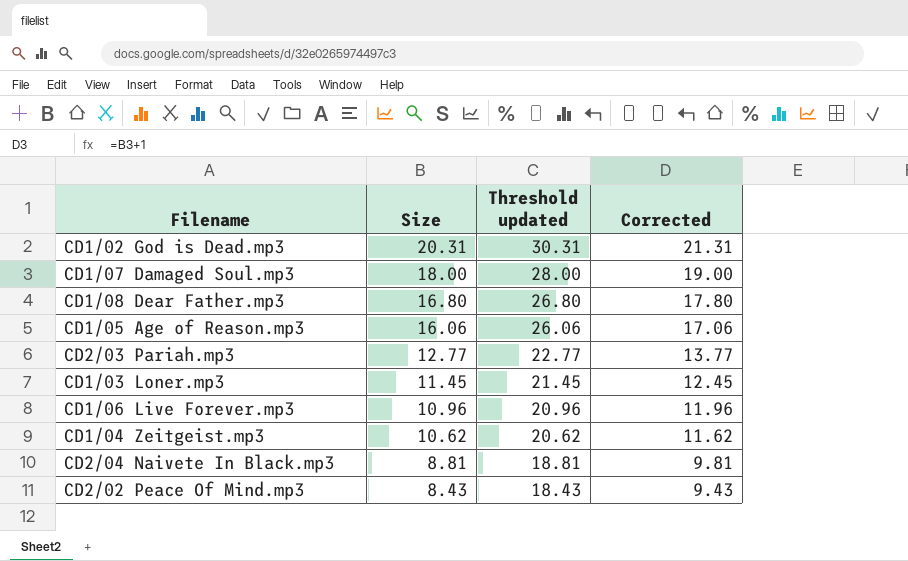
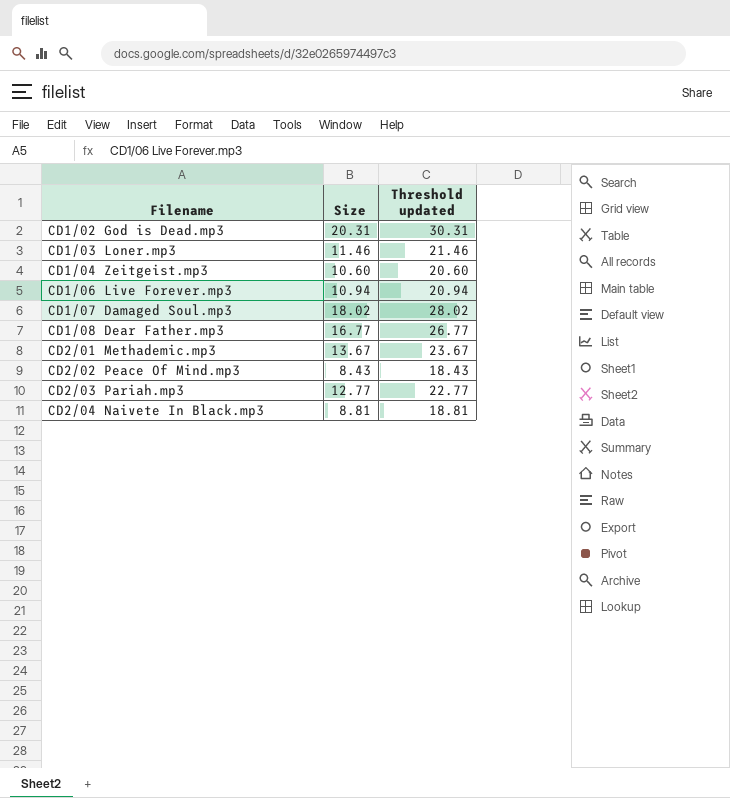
row order: Size descending -> Filename ascending
column Corrected | formula: [Size] + 1 -> none
row CD1/05 Age of Reason.mp3: 16.06 | 26.06 | 17.06 -> none
CD1/03 Loner.mp3 | Size: 11.45 -> 11.46
CD1/03 Loner.mp3 | Threshold updated: 21.45 -> 21.46
CD1/04 Zeitgeist.mp3 | Size: 10.62 -> 10.60
CD1/04 Zeitgeist.mp3 | Threshold updated: 20.62 -> 20.60
CD1/06 Live Forever.mp3 | Size: 10.96 -> 10.94
CD1/06 Live Forever.mp3 | Threshold updated: 20.96 -> 20.94
CD1/07 Damaged Soul.mp3 | Size: 18.00 -> 18.02
CD1/07 Damaged Soul.mp3 | Threshold updated: 28.00 -> 28.02
CD1/08 Dear Father.mp3 | Size: 16.80 -> 16.77
CD1/08 Dear Father.mp3 | Threshold updated: 26.80 -> 26.77
row CD2/01 Methademic.mp3: none -> 13.67 | 23.67

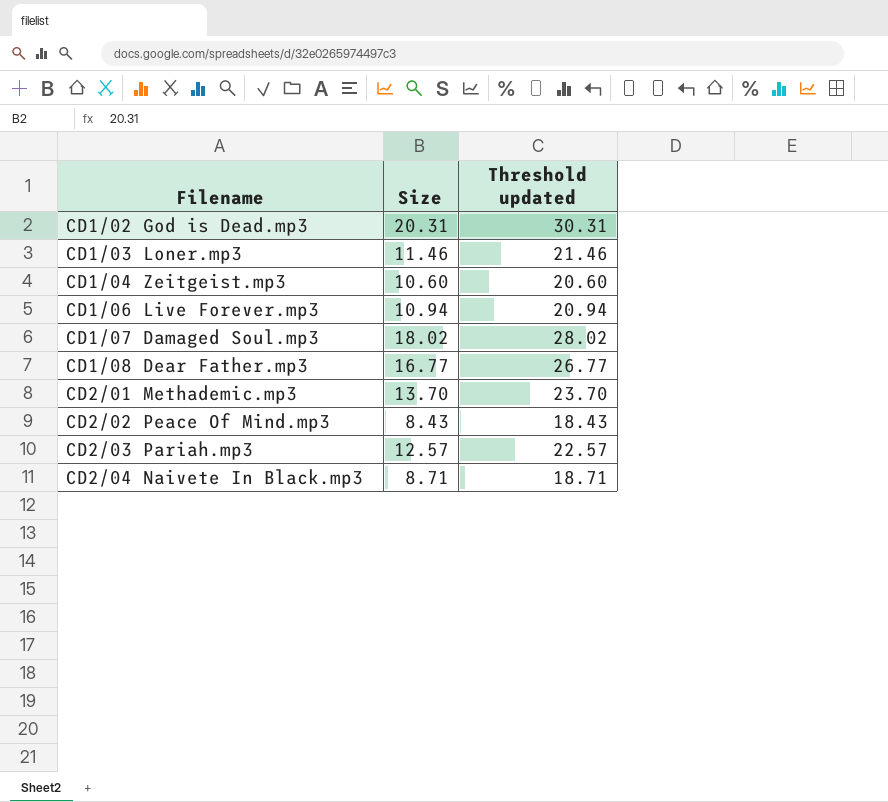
CD2/01 Methademic.mp3 | Size: 13.67 -> 13.70
CD2/01 Methademic.mp3 | Threshold updated: 23.67 -> 23.70
CD2/03 Pariah.mp3 | Size: 12.77 -> 12.57
CD2/03 Pariah.mp3 | Threshold updated: 22.77 -> 22.57
CD2/04 Naivete In Black.mp3 | Size: 8.81 -> 8.71
CD2/04 Naivete In Black.mp3 | Threshold updated: 18.81 -> 18.71

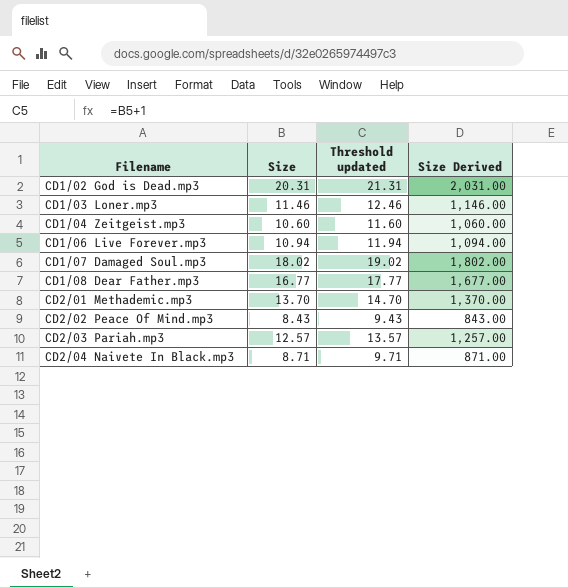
column Threshold updated | formula: [Size] + 10 -> [Size] + 1
column Size Derived | formula: none -> [Size] * 100

